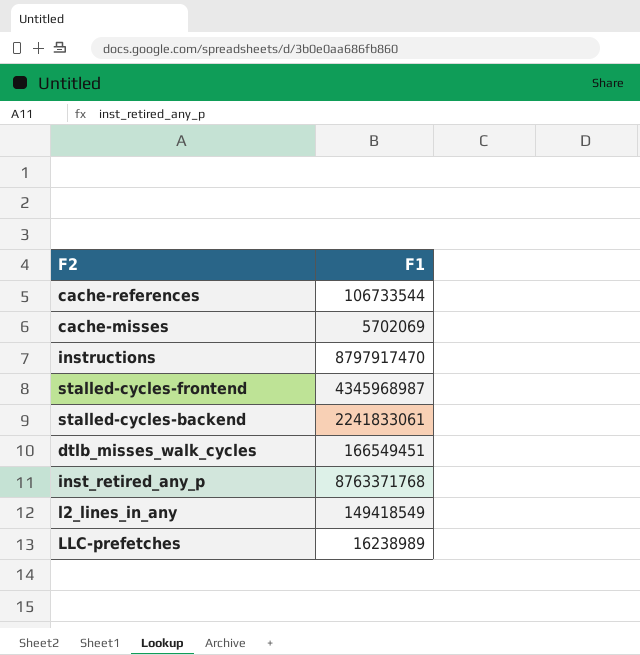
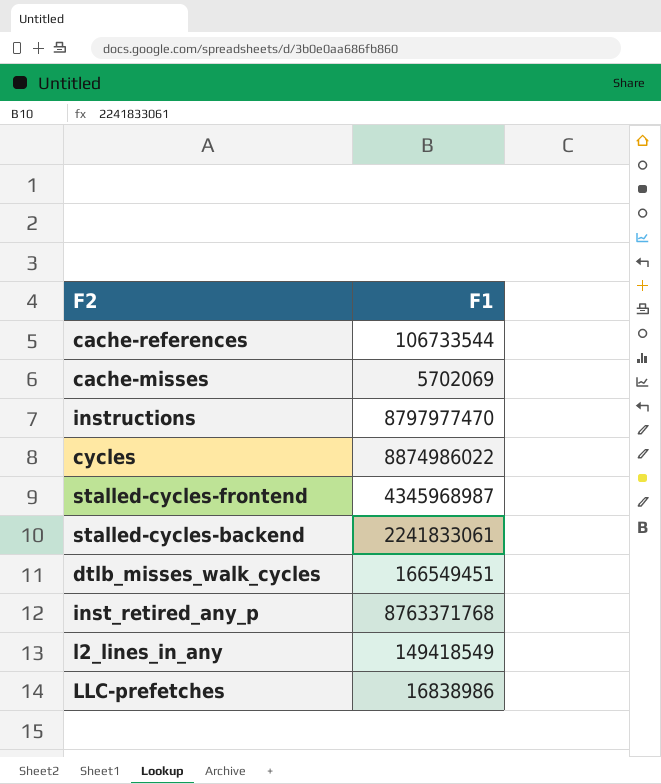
instructions | F1: 8797917470 -> 8797977470
row cycles: none -> 8874986022
LLC-prefetches | F1: 16238989 -> 16838986

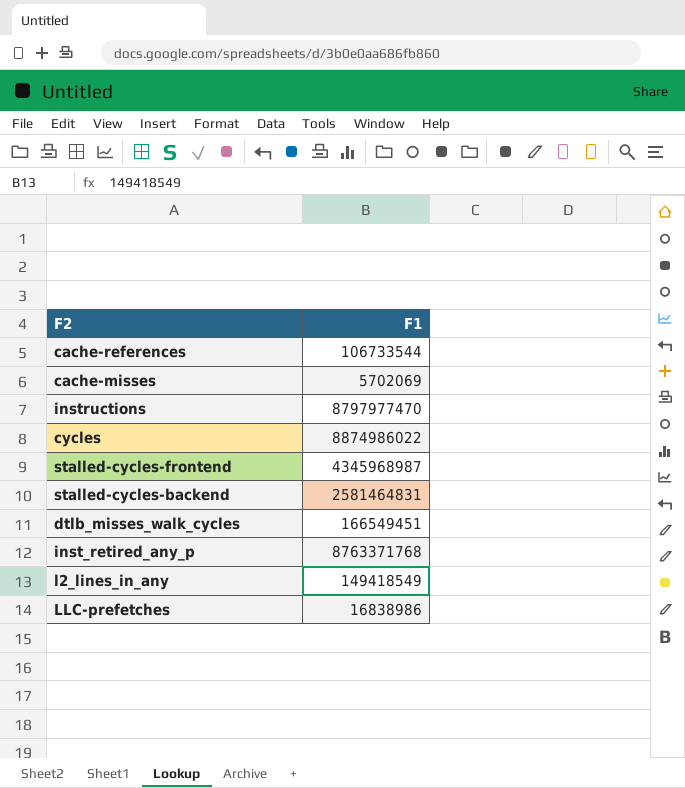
stalled-cycles-backend | F1: 2241833061 -> 2581464831

